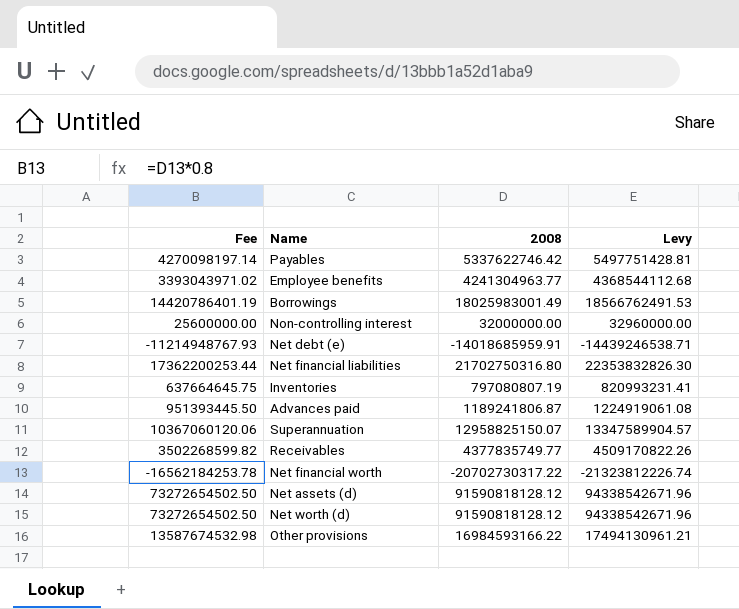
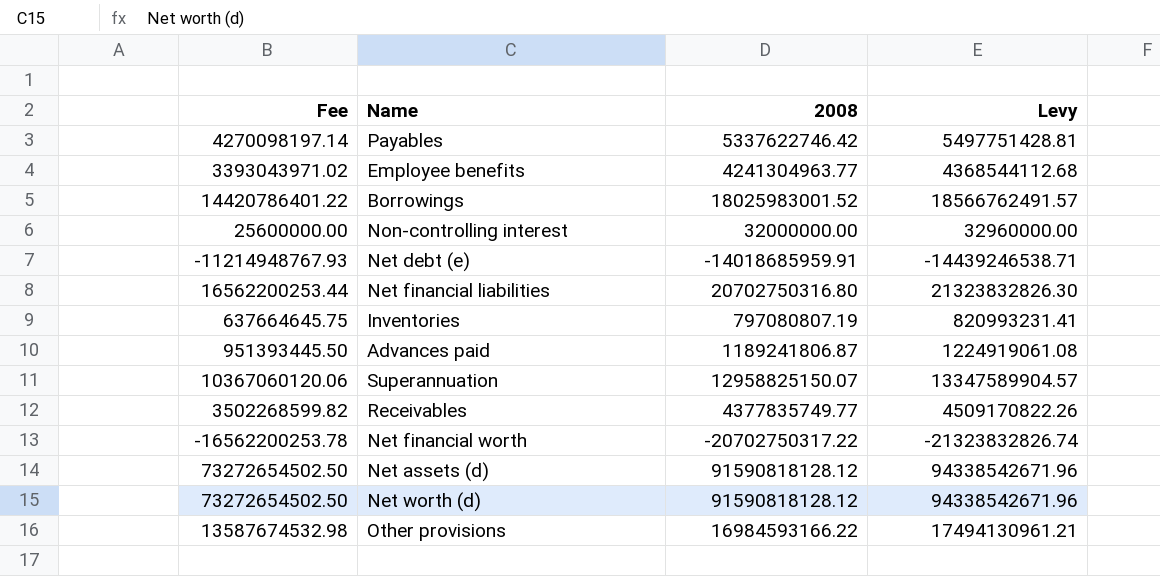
Borrowings | Fee: 14420786401.19 -> 14420786401.22
Borrowings | 2008: 18025983001.49 -> 18025983001.52
Borrowings | Levy: 18566762491.53 -> 18566762491.57
Net financial liabilities | Fee: 17362200253.44 -> 16562200253.44
Net financial liabilities | 2008: 21702750316.80 -> 20702750316.80
Net financial liabilities | Levy: 22353832826.30 -> 21323832826.30
Net financial worth | Fee: -16562184253.78 -> -16562200253.78
Net financial worth | 2008: -20702730317.22 -> -20702750317.22
Net financial worth | Levy: -21323812226.74 -> -21323832826.74

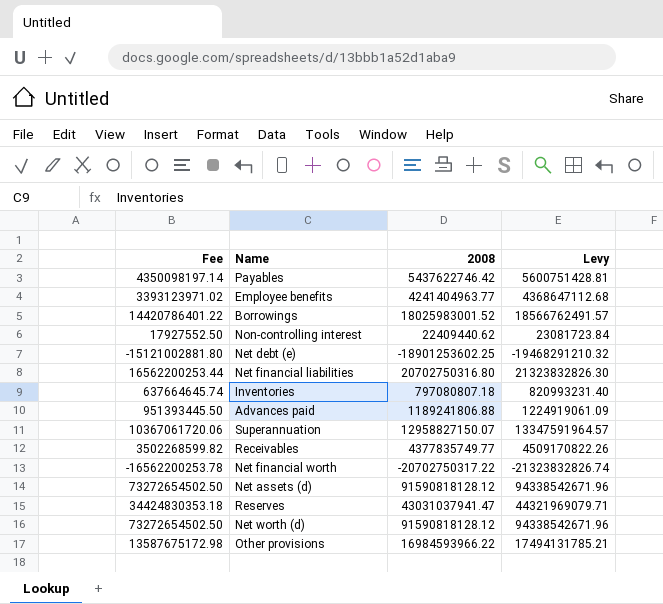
Payables | Fee: 4270098197.14 -> 4350098197.14
Payables | 2008: 5337622746.42 -> 5437622746.42
Payables | Levy: 5497751428.81 -> 5600751428.81
Employee benefits | Fee: 3393043971.02 -> 3393123971.02
Employee benefits | 2008: 4241304963.77 -> 4241404963.77
Employee benefits | Levy: 4368544112.68 -> 4368647112.68
Non-controlling interest | Fee: 25600000.00 -> 17927552.50
Non-controlling interest | 2008: 32000000.00 -> 22409440.62
Non-controlling interest | Levy: 32960000.00 -> 23081723.84
Net debt (e) | Fee: -11214948767.93 -> -15121002881.80
Net debt (e) | 2008: -14018685959.91 -> -18901253602.25
Net debt (e) | Levy: -14439246538.71 -> -19468291210.32
Inventories | Fee: 637664645.75 -> 637664645.74
Inventories | 2008: 797080807.19 -> 797080807.18
Inventories | Levy: 820993231.41 -> 820993231.40
Advances paid | 2008: 1189241806.87 -> 1189241806.88
Advances paid | Levy: 1224919061.08 -> 1224919061.09
Superannuation | Fee: 10367060120.06 -> 10367061720.06
Superannuation | 2008: 12958825150.07 -> 12958827150.07
Superannuation | Levy: 13347589904.57 -> 13347591964.57
row Reserves: none -> 34424830353.18 | 43031037941.47 | 44321969079.71
Other provisions | Fee: 13587674532.98 -> 13587675172.98
Other provisions | 2008: 16984593166.22 -> 16984593966.22
Other provisions | Levy: 17494130961.21 -> 17494131785.21

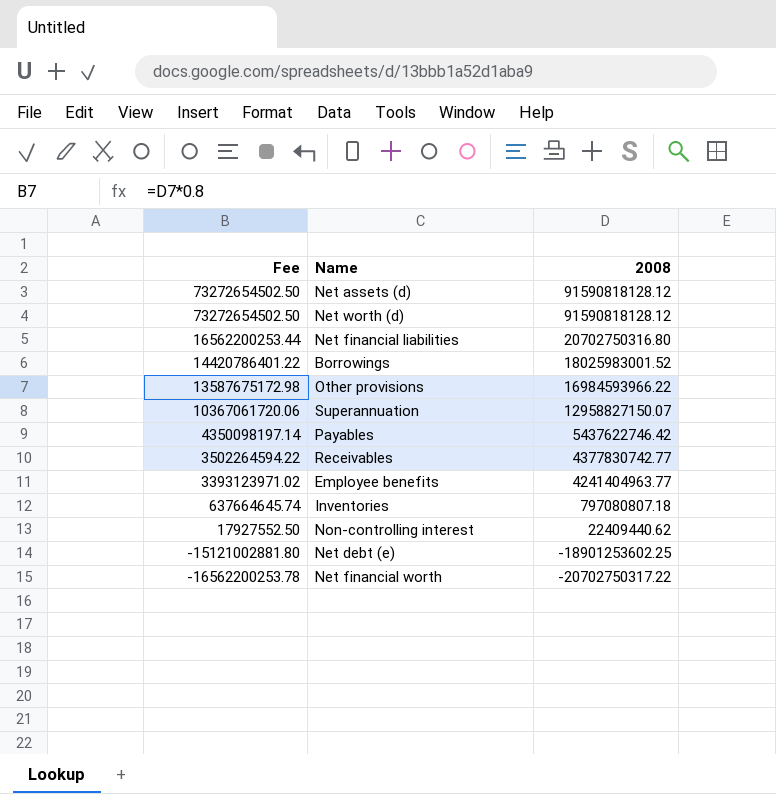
row order: none -> Fee descending
column Levy | formula: [2008] * 1.03 -> none
row Advances paid: 951393445.50 | 1189241806.88 | 1224919061.09 -> none
row Reserves: 34424830353.18 | 43031037941.47 | 44321969079.71 -> none
Receivables | Fee: 3502268599.82 -> 3502264594.22
Receivables | 2008: 4377835749.77 -> 4377830742.77

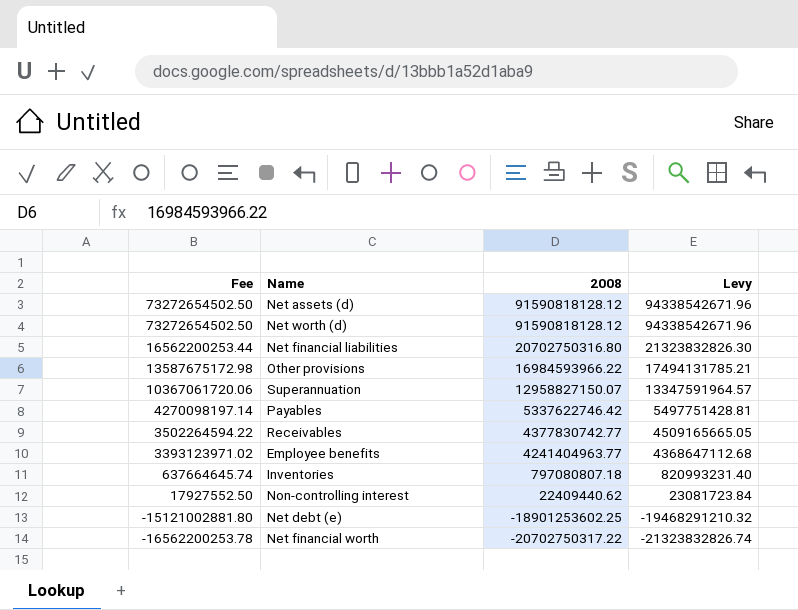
column Levy | formula: none -> [2008] * 1.03
row Borrowings: 14420786401.22 | 18025983001.52 -> none
Payables | Fee: 4350098197.14 -> 4270098197.14
Payables | 2008: 5437622746.42 -> 5337622746.42

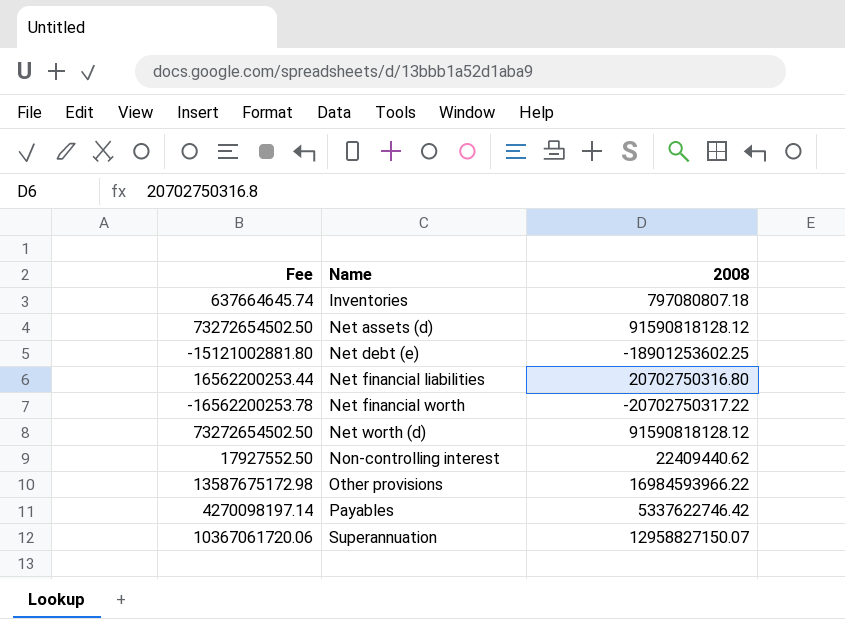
row order: Fee descending -> Name ascending
column Levy | formula: [2008] * 1.03 -> none
row Receivables: 3502264594.22 | 4377830742.77 | 4509165665.05 -> none
row Employee benefits: 3393123971.02 | 4241404963.77 | 4368647112.68 -> none

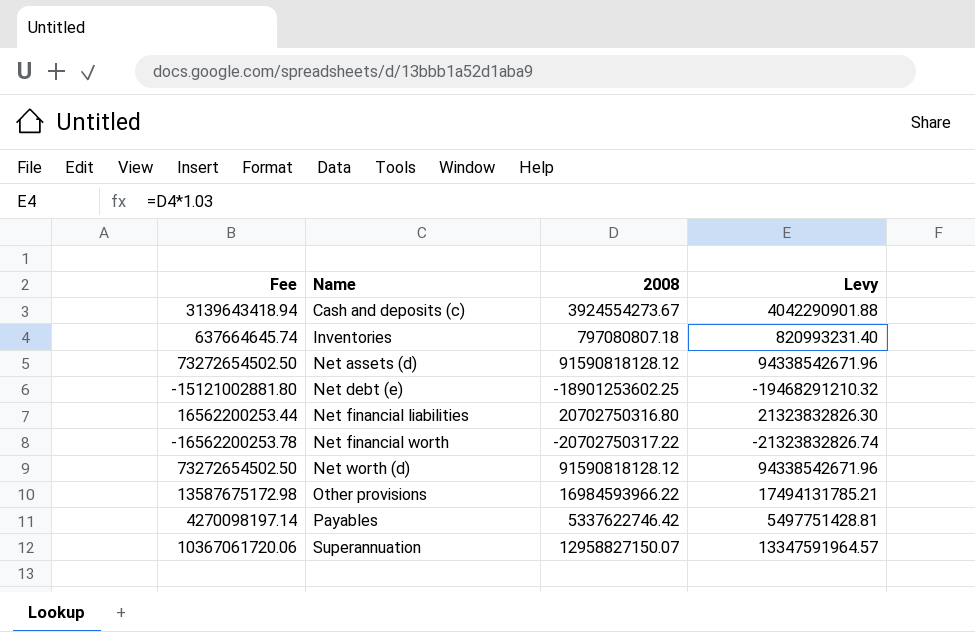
column Levy | formula: none -> [2008] * 1.03
row Non-controlling interest: 17927552.50 | 22409440.62 -> none
row Cash and deposits (c): none -> 3139643418.94 | 3924554273.67 | 4042290901.88

